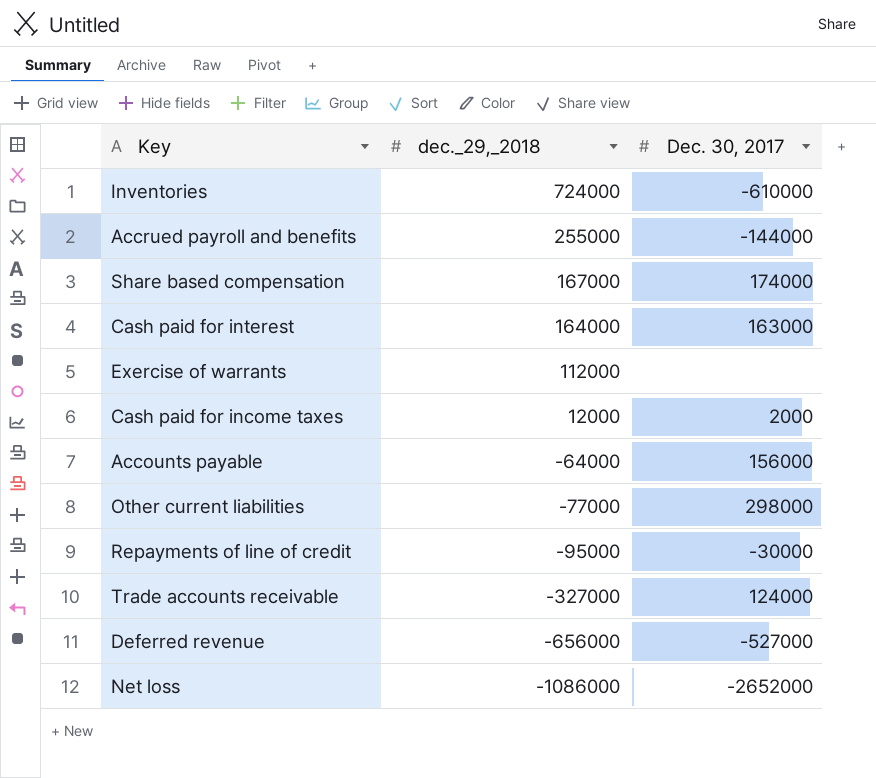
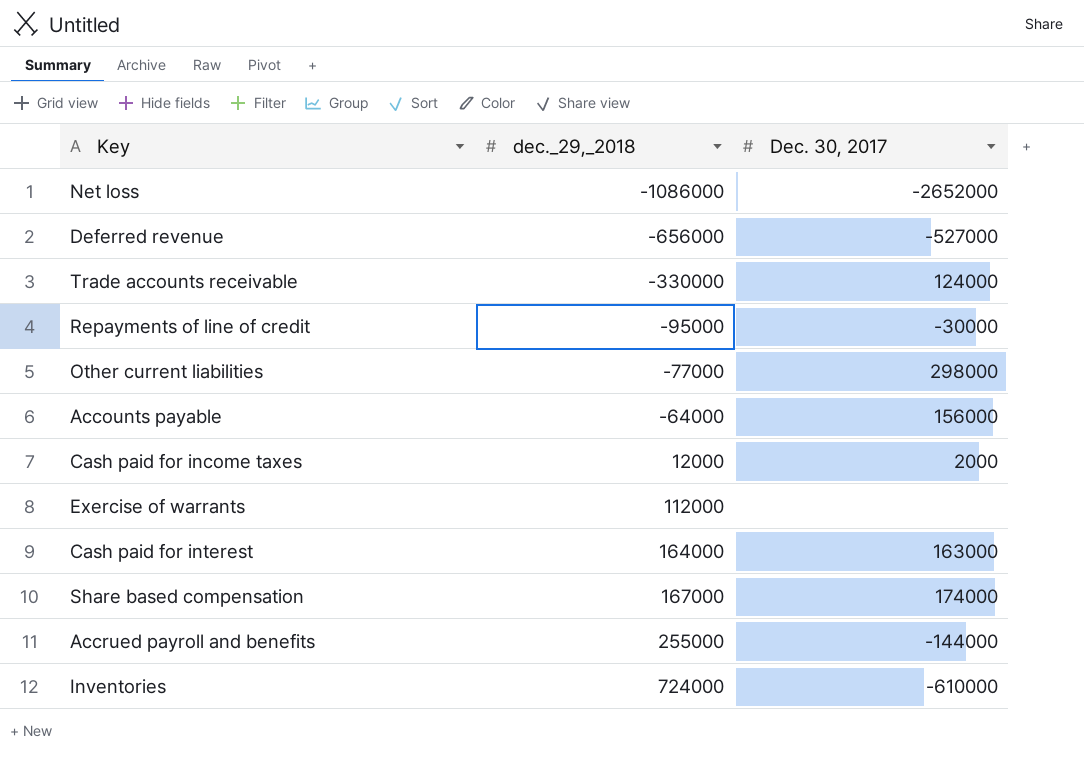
row order: dec._29,_2018 descending -> dec._29,_2018 ascending
Trade accounts receivable | dec._29,_2018: -327000 -> -330000

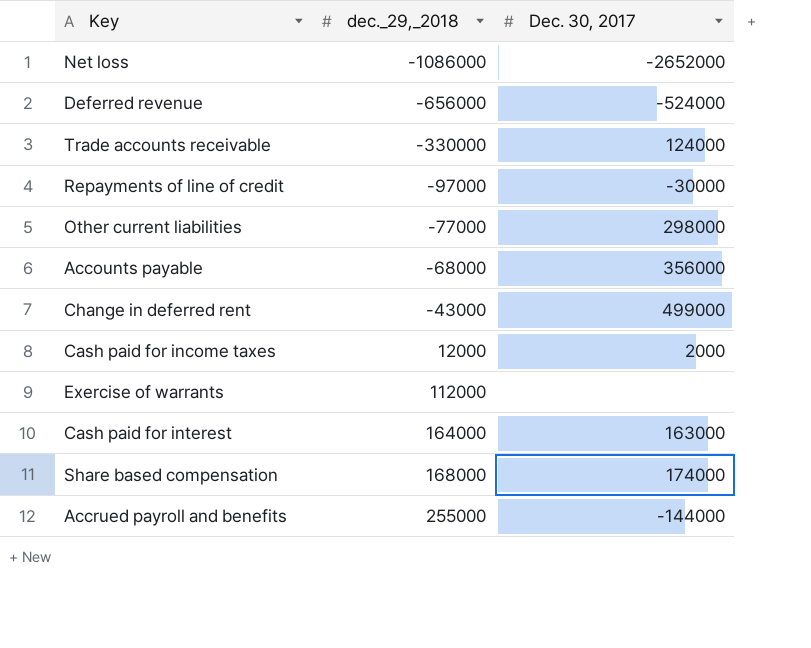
row Inventories: 724000 | -610000 -> none
Deferred revenue | Dec. 30, 2017: -527000 -> -524000
Repayments of line of credit | dec._29,_2018: -95000 -> -97000
Accounts payable | dec._29,_2018: -64000 -> -68000
Accounts payable | Dec. 30, 2017: 156000 -> 356000
row Change in deferred rent: none -> -43000 | 499000
Share based compensation | dec._29,_2018: 167000 -> 168000

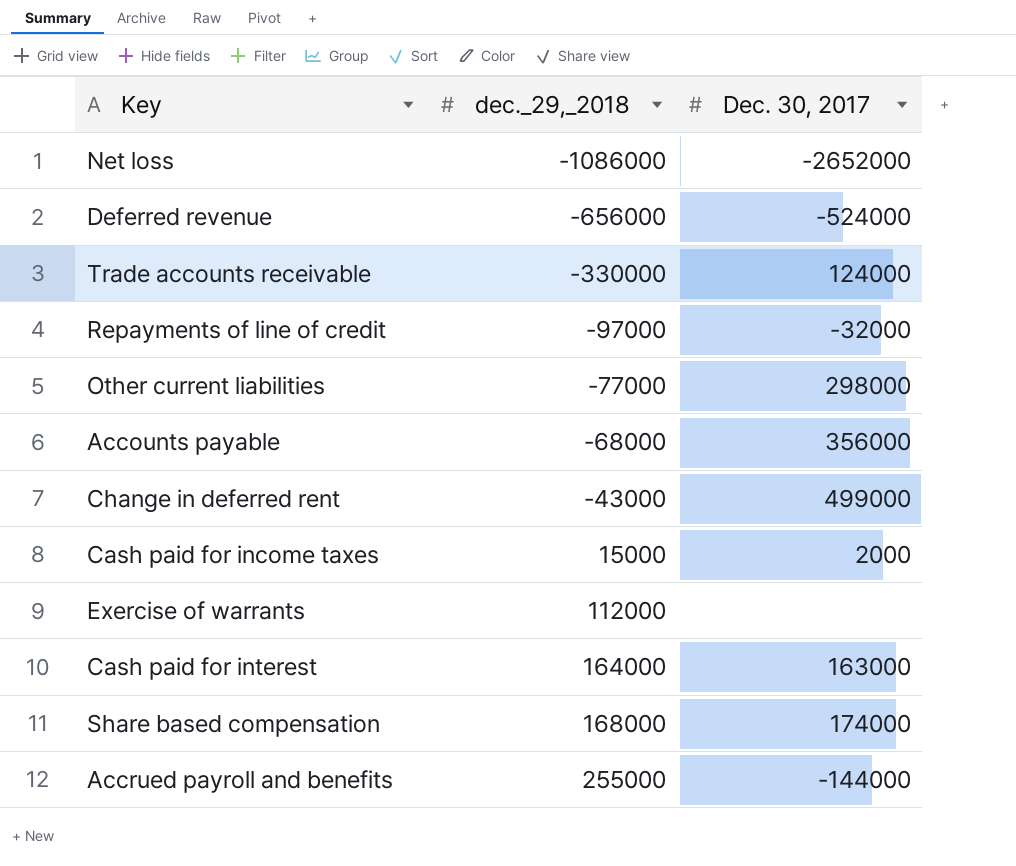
Repayments of line of credit | Dec. 30, 2017: -30000 -> -32000
Cash paid for income taxes | dec._29,_2018: 12000 -> 15000

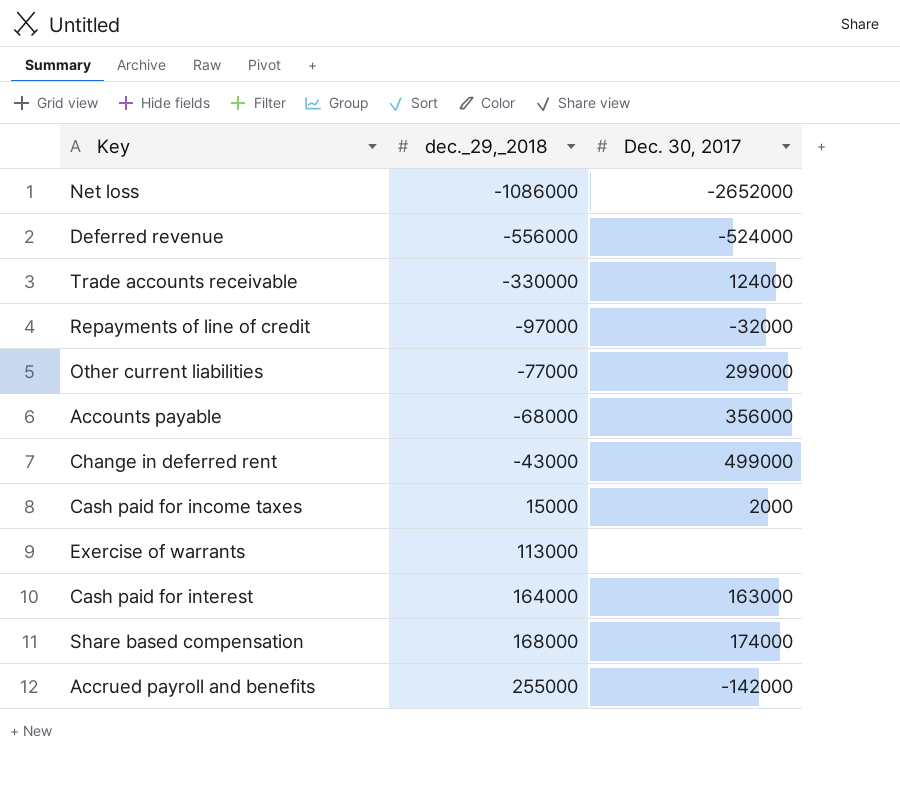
Deferred revenue | dec._29,_2018: -656000 -> -556000
Other current liabilities | Dec. 30, 2017: 298000 -> 299000
Exercise of warrants | dec._29,_2018: 112000 -> 113000
Accrued payroll and benefits | Dec. 30, 2017: -144000 -> -142000

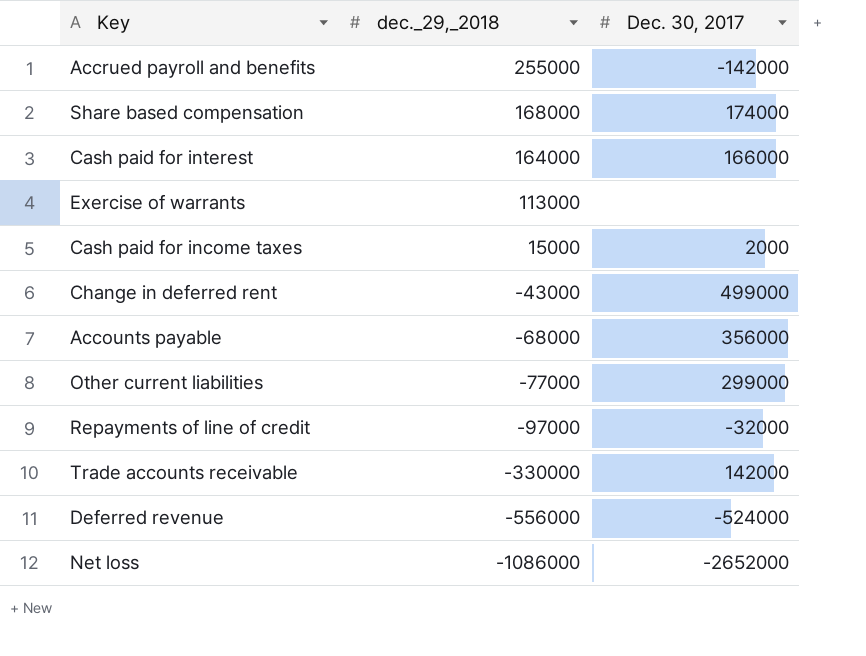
row order: dec._29,_2018 ascending -> dec._29,_2018 descending
Cash paid for interest | Dec. 30, 2017: 163000 -> 166000
Trade accounts receivable | Dec. 30, 2017: 124000 -> 142000

